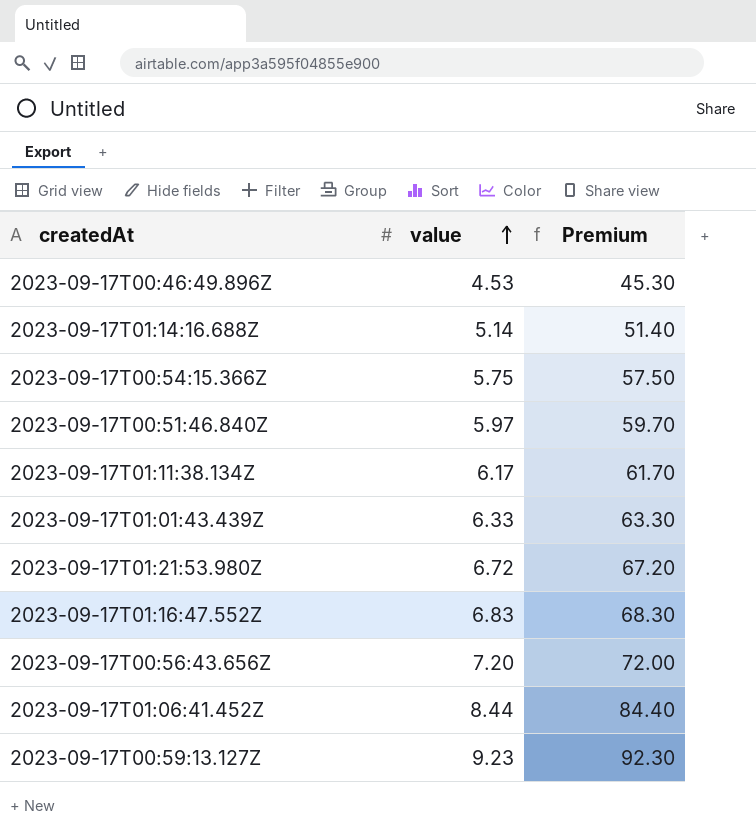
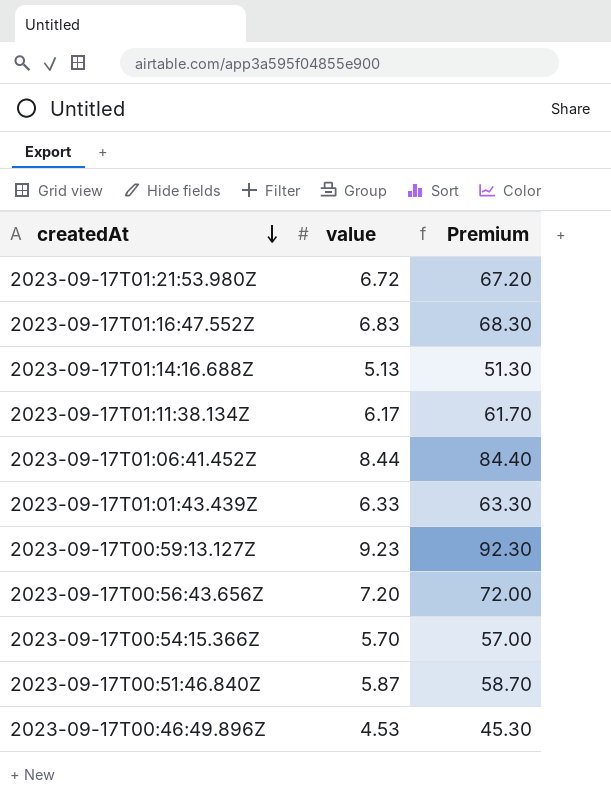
row order: value ascending -> createdAt descending
2023-09-17T01:14:16.688Z | value: 5.14 -> 5.13
2023-09-17T01:14:16.688Z | Premium: 51.40 -> 51.30
2023-09-17T00:54:15.366Z | value: 5.75 -> 5.70
2023-09-17T00:54:15.366Z | Premium: 57.50 -> 57.00
2023-09-17T00:51:46.840Z | value: 5.97 -> 5.87
2023-09-17T00:51:46.840Z | Premium: 59.70 -> 58.70

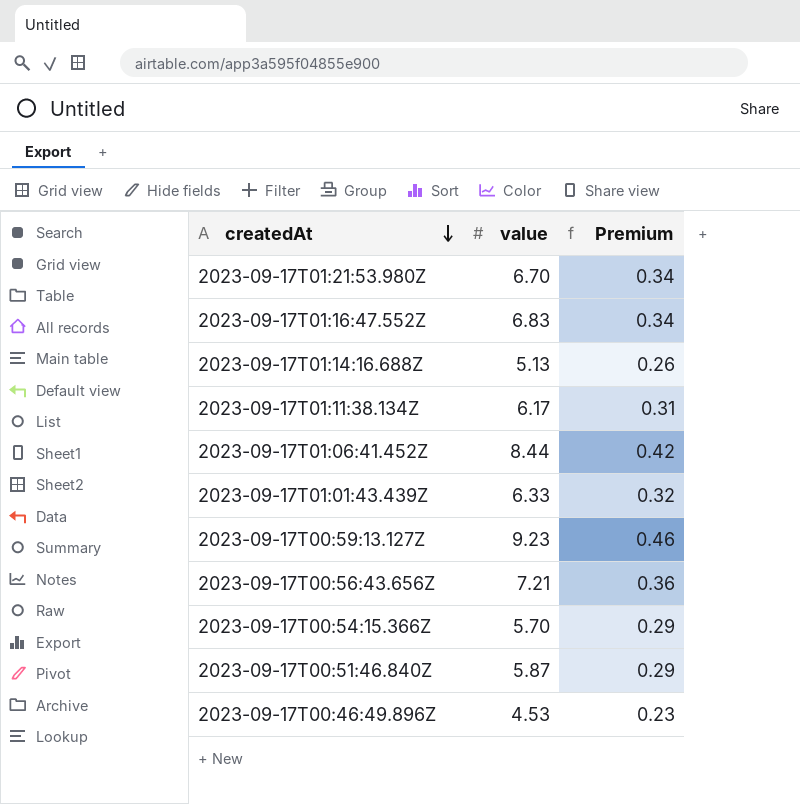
column Premium | formula: [value] * 10 -> [value] * 0.05
2023-09-17T01:21:53.980Z | value: 6.72 -> 6.70
2023-09-17T00:56:43.656Z | value: 7.20 -> 7.21

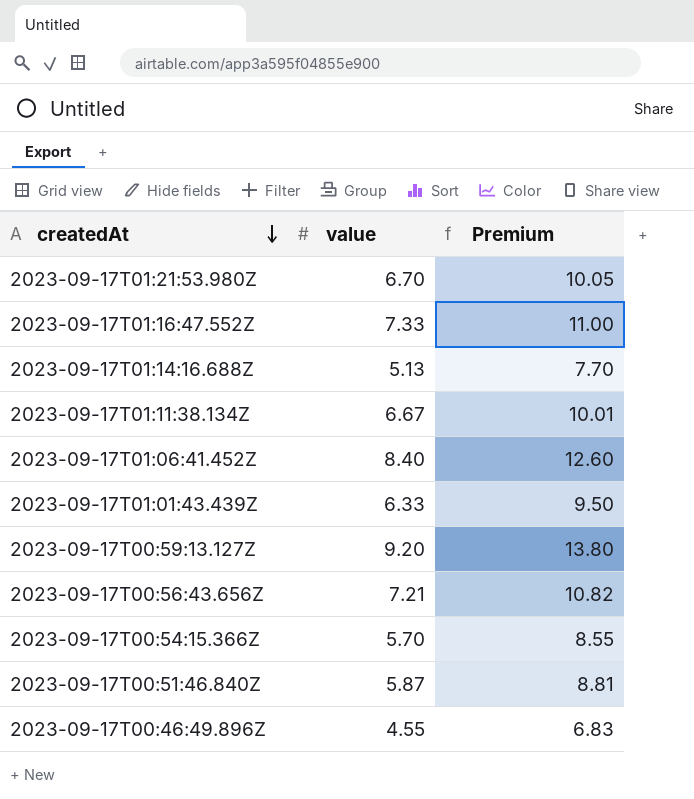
column Premium | formula: [value] * 0.05 -> [value] * 1.5
2023-09-17T01:16:47.552Z | value: 6.83 -> 7.33
2023-09-17T01:11:38.134Z | value: 6.17 -> 6.67
2023-09-17T01:06:41.452Z | value: 8.44 -> 8.40
2023-09-17T00:59:13.127Z | value: 9.23 -> 9.20
2023-09-17T00:46:49.896Z | value: 4.53 -> 4.55

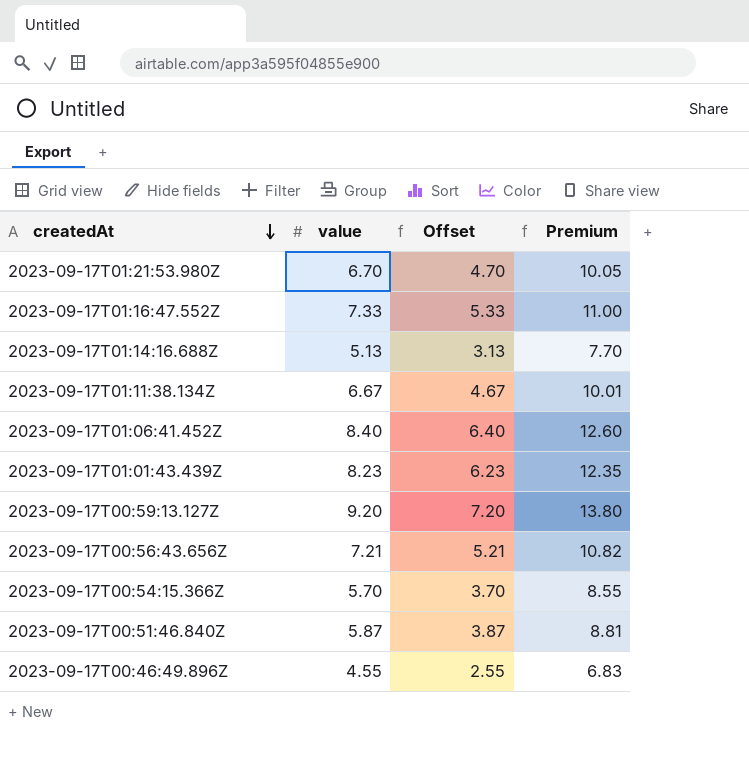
column Offset | formula: none -> [value] - 2
2023-09-17T01:01:43.439Z | value: 6.33 -> 8.23
2023-09-17T01:01:43.439Z | Premium: 9.50 -> 12.35

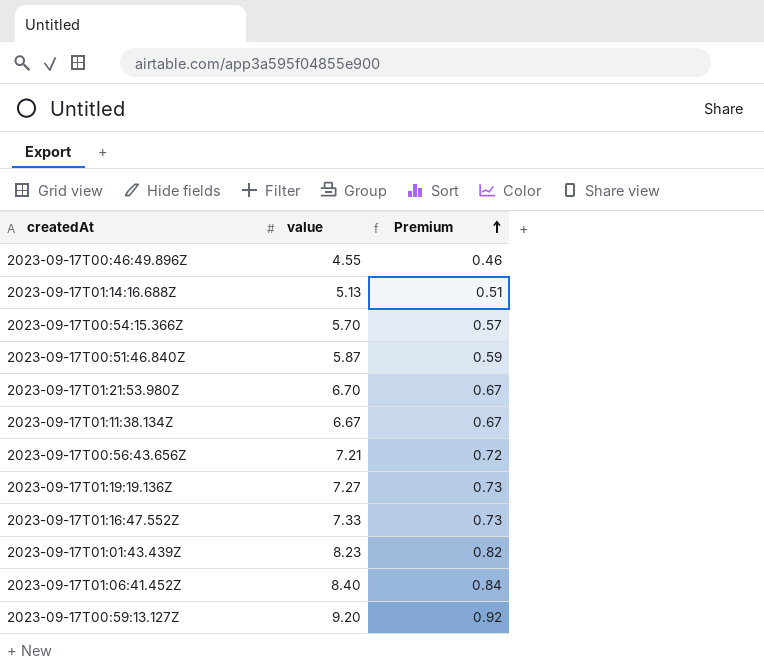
row order: createdAt descending -> Premium ascending
column Offset | formula: [value] - 2 -> none
column Premium | formula: [value] * 1.5 -> [value] * 0.1
row 2023-09-17T01:19:19.136Z: none -> 7.27 | 0.73

